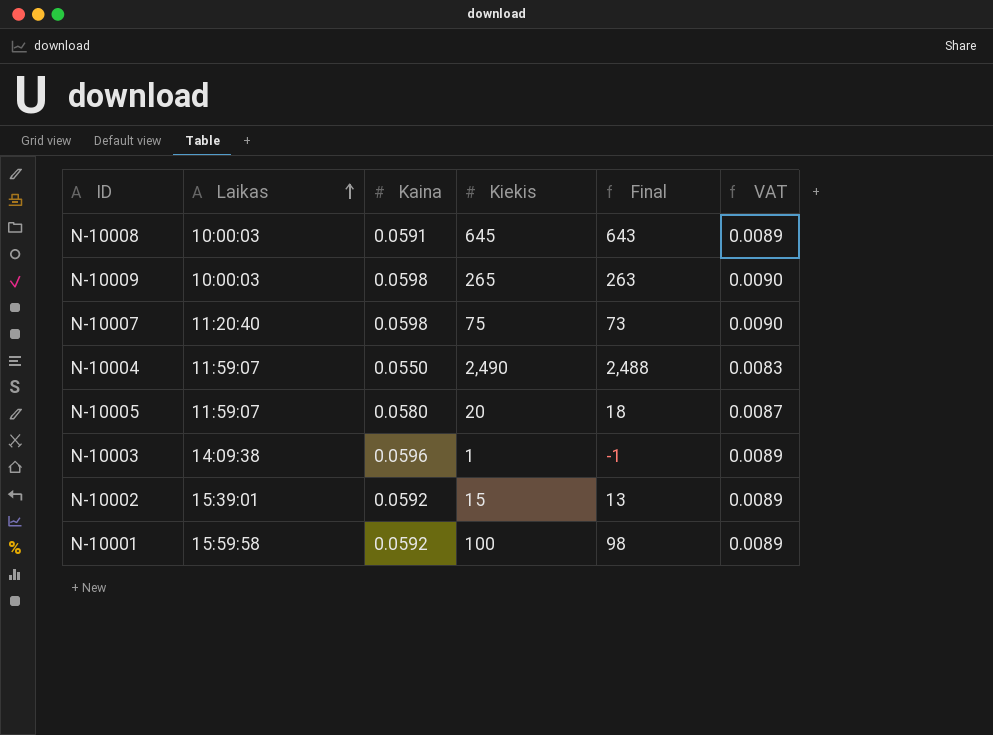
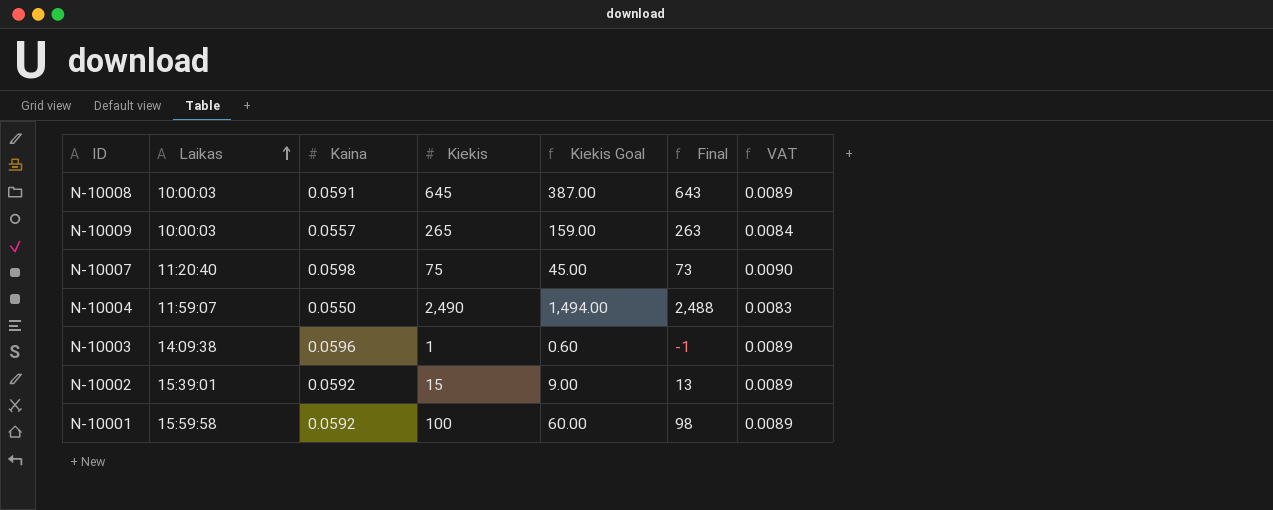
column Kiekis Goal | formula: none -> [Kiekis] * 0.6
row N-10005: 11:59:07 | 0.0580 | 20 | 18 | 0.0087 -> none
N-10009 | Kaina: 0.0598 -> 0.0557
N-10009 | VAT: 0.0090 -> 0.0084

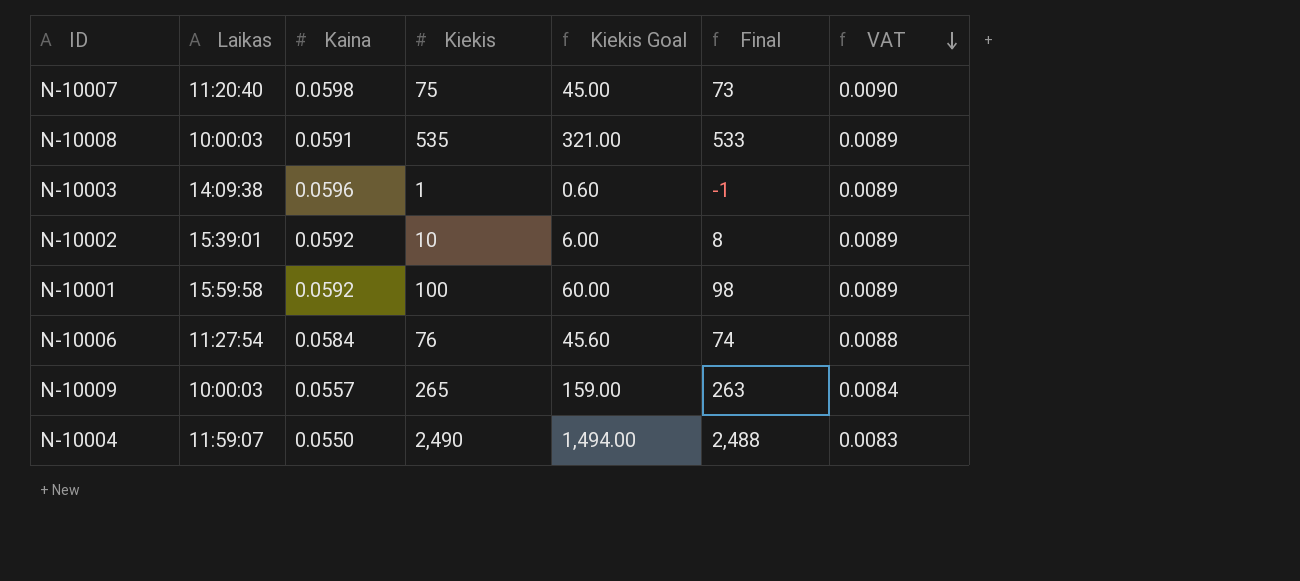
row order: Laikas ascending -> VAT descending
N-10008 | Kiekis: 645 -> 535
N-10008 | Kiekis Goal: 387.00 -> 321.00
N-10008 | Final: 643 -> 533
N-10002 | Kiekis: 15 -> 10
N-10002 | Kiekis Goal: 9.00 -> 6.00
N-10002 | Final: 13 -> 8
row N-10006: none -> 11:27:54 | 0.0584 | 76 | 45.60 | 74 | 0.0088

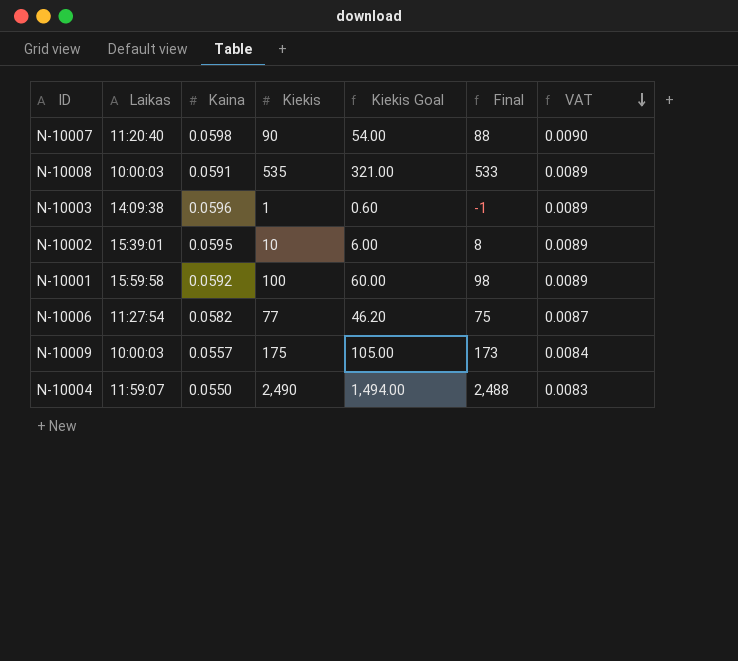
N-10007 | Kiekis: 75 -> 90
N-10007 | Kiekis Goal: 45.00 -> 54.00
N-10007 | Final: 73 -> 88
N-10002 | Kaina: 0.0592 -> 0.0595
N-10006 | Kaina: 0.0584 -> 0.0582
N-10006 | Kiekis: 76 -> 77
N-10006 | Kiekis Goal: 45.60 -> 46.20
N-10006 | Final: 74 -> 75
N-10006 | VAT: 0.0088 -> 0.0087
N-10009 | Kiekis: 265 -> 175
N-10009 | Kiekis Goal: 159.00 -> 105.00
N-10009 | Final: 263 -> 173

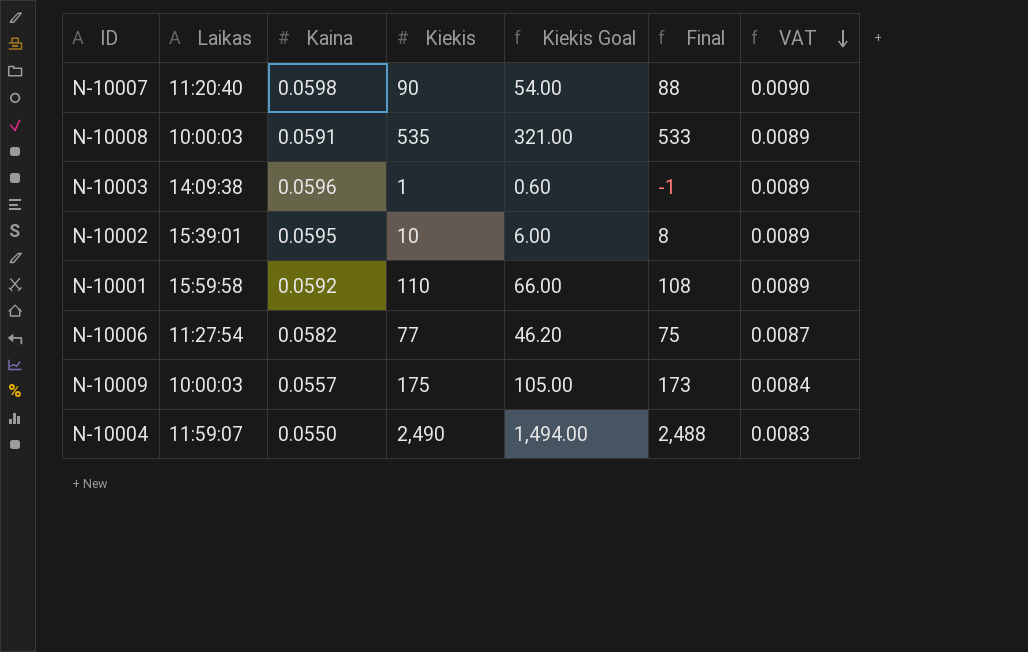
N-10001 | Kiekis: 100 -> 110
N-10001 | Kiekis Goal: 60.00 -> 66.00
N-10001 | Final: 98 -> 108

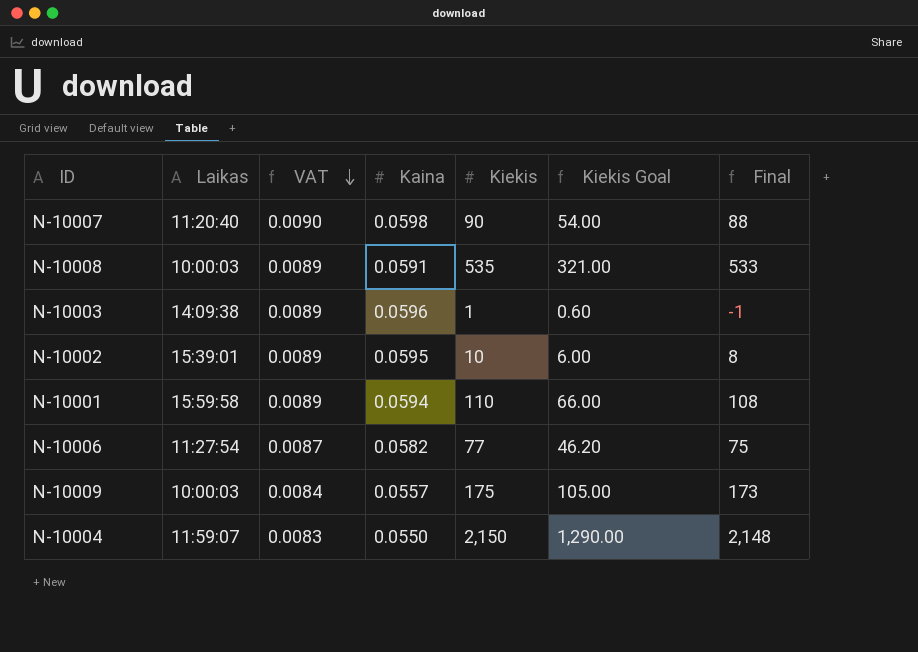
column VAT | position: 7 -> 3
N-10001 | Kaina: 0.0592 -> 0.0594
N-10004 | Kiekis: 2,490 -> 2,150
N-10004 | Kiekis Goal: 1,494.00 -> 1,290.00
N-10004 | Final: 2,488 -> 2,148

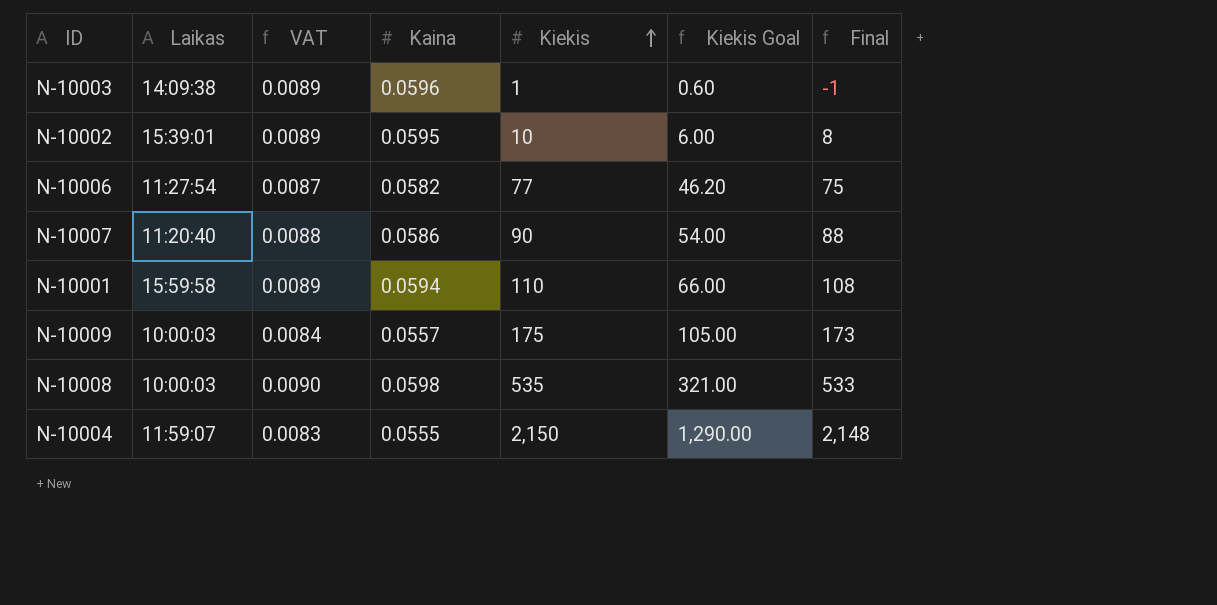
row order: VAT descending -> Kiekis ascending
N-10007 | VAT: 0.0090 -> 0.0088
N-10007 | Kaina: 0.0598 -> 0.0586
N-10008 | VAT: 0.0089 -> 0.0090
N-10008 | Kaina: 0.0591 -> 0.0598
N-10004 | Kaina: 0.0550 -> 0.0555

